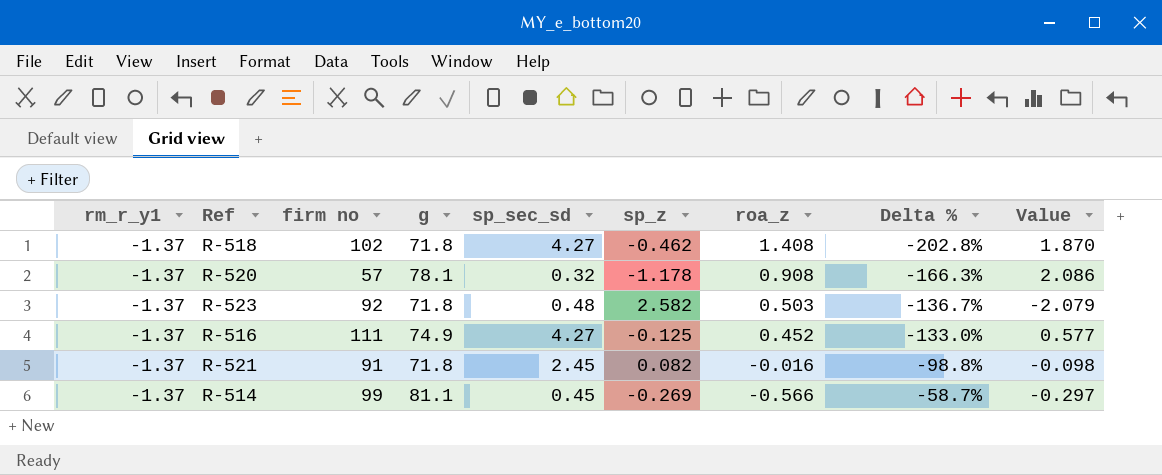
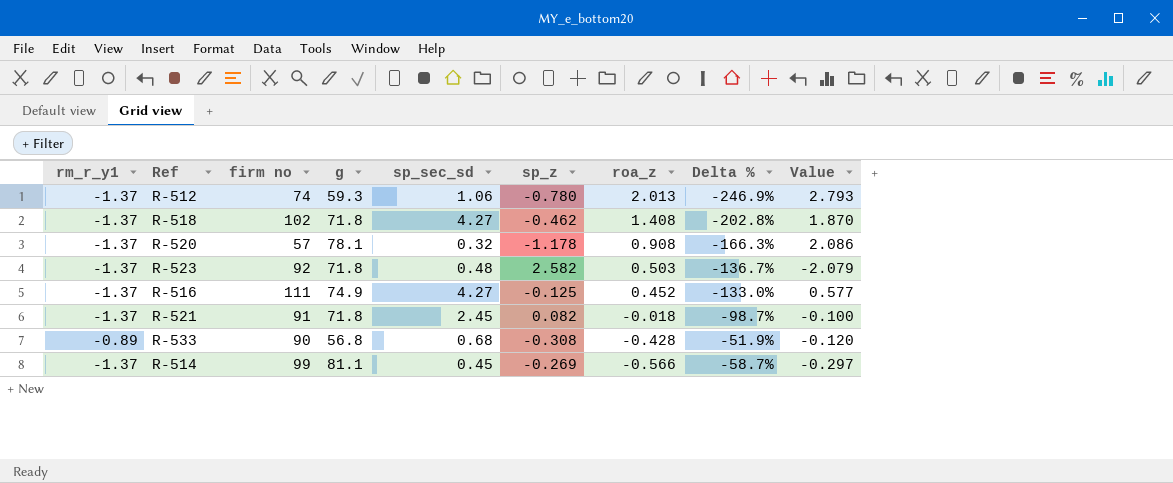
row R-512: none -> -1.37 | 74 | 59.3 | 1.06 | -0.780 | 2.013 | -246.9% | 2.793
R-521 | roa_z: -0.016 -> -0.018
R-521 | Delta %: -98.8% -> -98.7%
R-521 | Value: -0.098 -> -0.100
row R-533: none -> -0.89 | 90 | 56.8 | 0.68 | -0.308 | -0.428 | -51.9% | -0.120

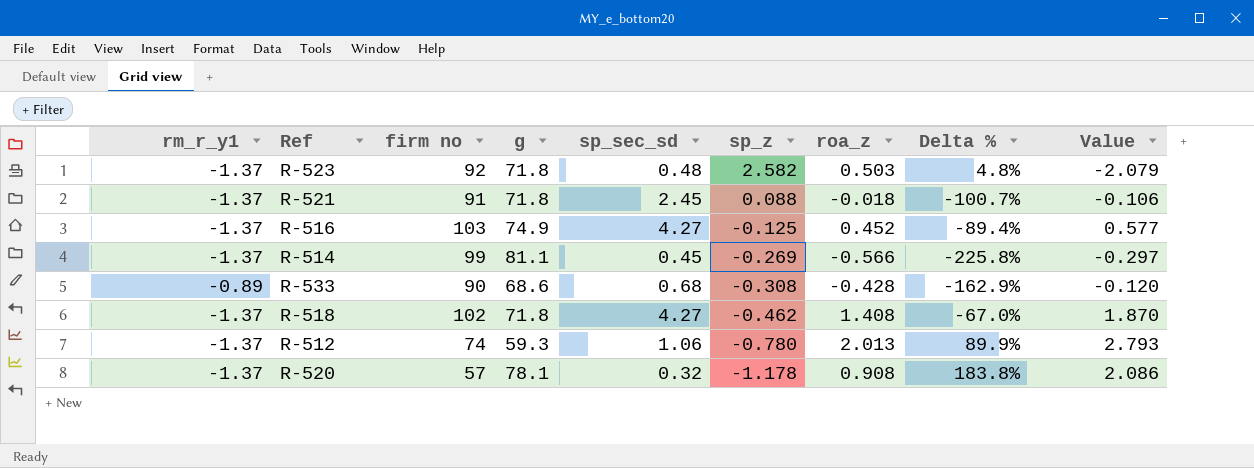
row order: roa_z descending -> sp_z descending
column Delta % | formula: ([roa_z] - [rm_r_y1]) / [rm_r_y1] -> ([roa_z] - [sp_sec_sd]) / [sp_sec_sd]
R-521 | sp_z: 0.082 -> 0.088
R-521 | Value: -0.100 -> -0.106
R-516 | firm no: 111 -> 103
R-533 | g: 56.8 -> 68.6

